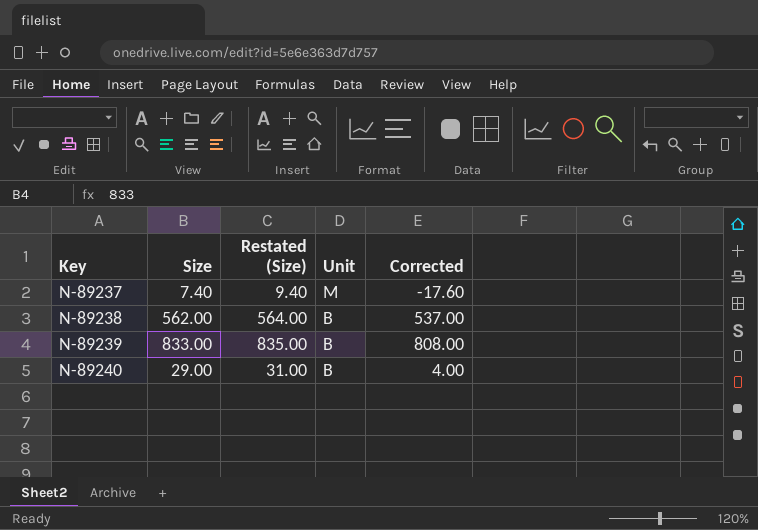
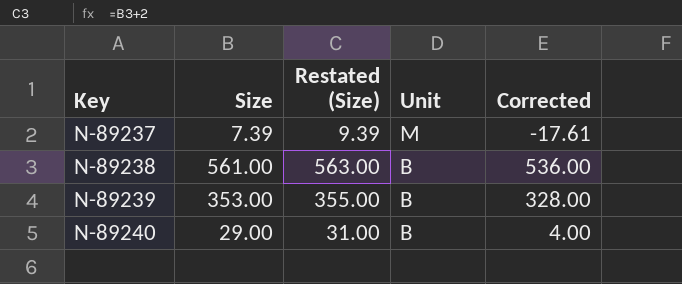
N-89237 | Size: 7.40 -> 7.39
N-89237 | Restated (Size): 9.40 -> 9.39
N-89237 | Corrected: -17.60 -> -17.61
N-89238 | Size: 562.00 -> 561.00
N-89238 | Restated (Size): 564.00 -> 563.00
N-89238 | Corrected: 537.00 -> 536.00
N-89239 | Size: 833.00 -> 353.00
N-89239 | Restated (Size): 835.00 -> 355.00
N-89239 | Corrected: 808.00 -> 328.00

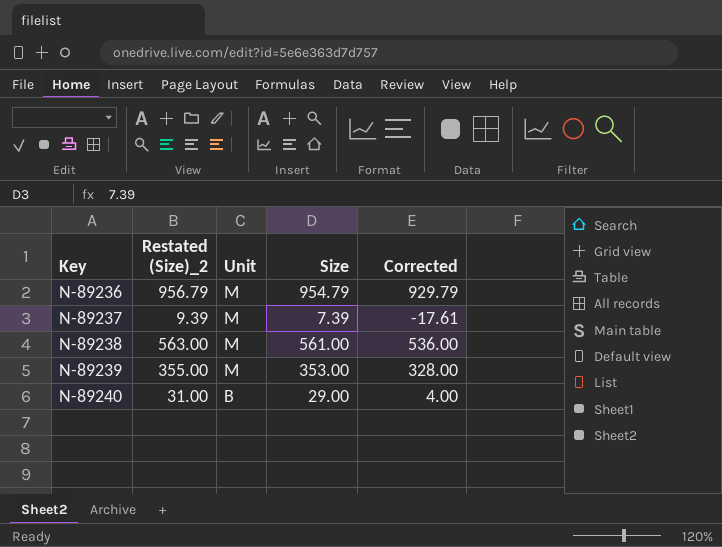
column name: Restated (Size) -> Restated (Size)_2
column Size | position: 2 -> 4
row N-89236: none -> 956.79 | M | 954.79 | 929.79
N-89238 | Unit: B -> M
N-89239 | Unit: B -> M

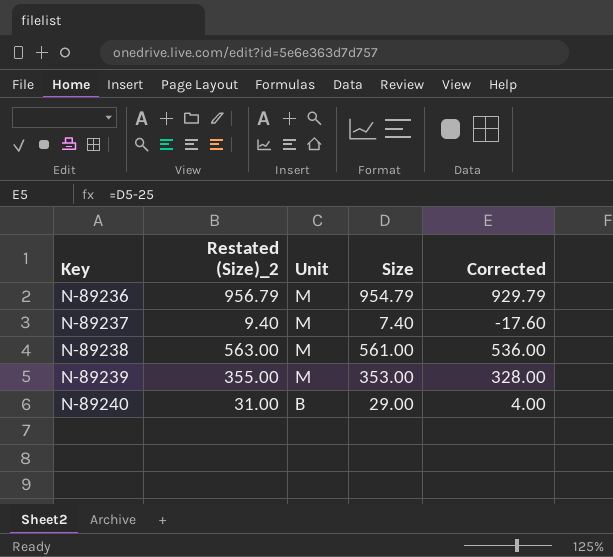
N-89237 | Restated (Size)_2: 9.39 -> 9.40
N-89237 | Size: 7.39 -> 7.40
N-89237 | Corrected: -17.61 -> -17.60

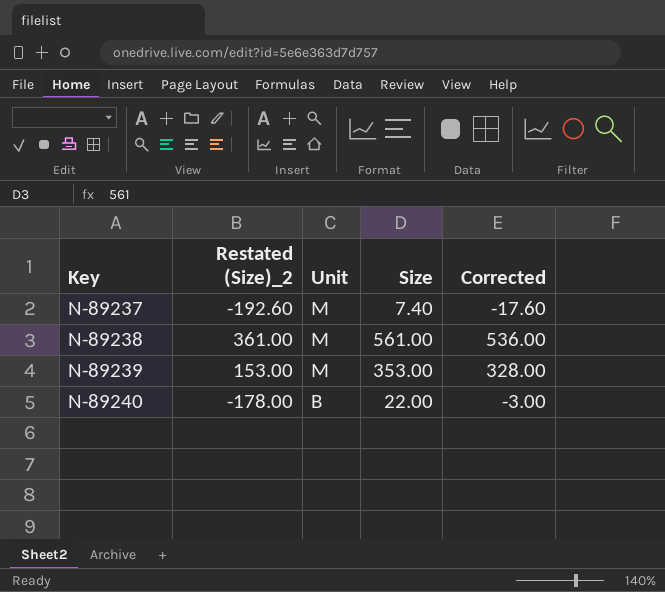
column Restated (Size)_2 | formula: [Size] + 2 -> [Size] - 200
row N-89236: 956.79 | M | 954.79 | 929.79 -> none
N-89240 | Size: 29.00 -> 22.00
N-89240 | Corrected: 4.00 -> -3.00

